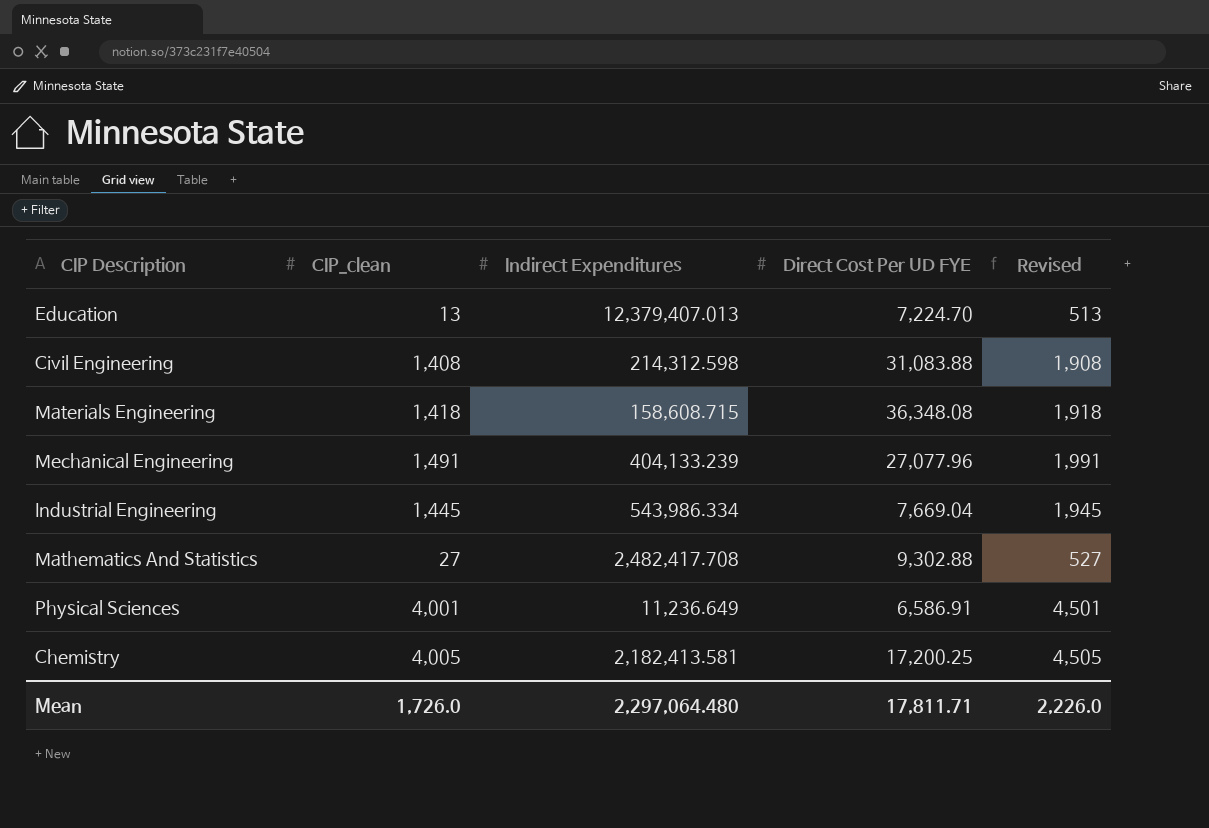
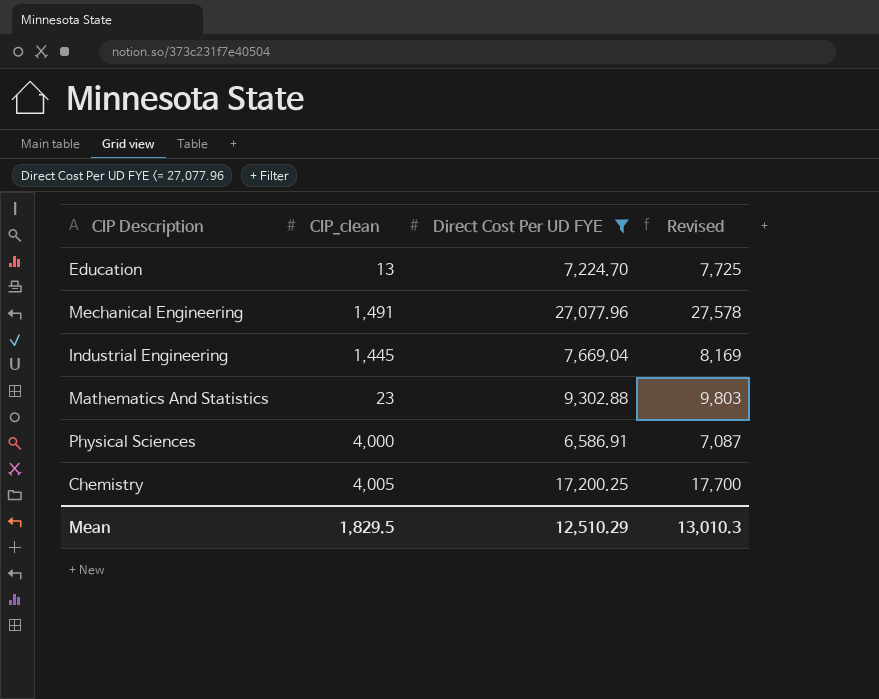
filter: none -> Direct Cost Per UD FYE <= 27,077.96
column Indirect Expenditures | position: 3 -> none
column Revised | formula: [CIP_clean] + 500 -> [Direct Cost Per UD FYE] + 500
Mathematics And Statistics | CIP_clean: 27 -> 23
Physical Sciences | CIP_clean: 4,001 -> 4,000
Mean | CIP_clean: 1,726.0 -> 1,829.5
Mean | Direct Cost Per UD FYE: 17,811.71 -> 12,510.29
Mean | Revised: 2,226.0 -> 13,010.3

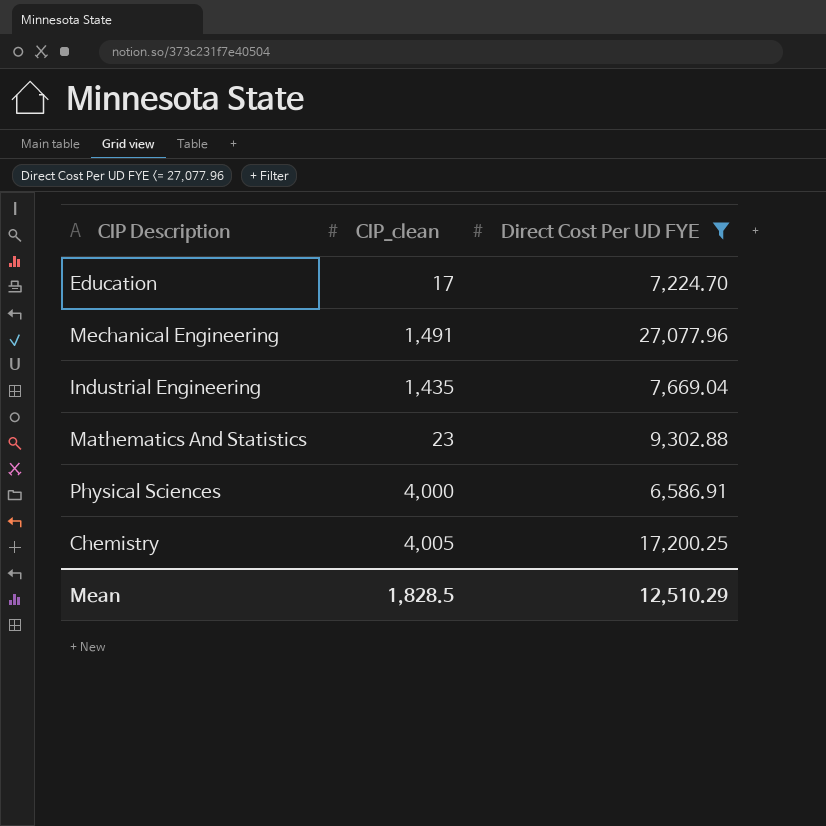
column Revised | formula: [Direct Cost Per UD FYE] + 500 -> none
Education | CIP_clean: 13 -> 17
Industrial Engineering | CIP_clean: 1,445 -> 1,435
Mean | CIP_clean: 1,829.5 -> 1,828.5

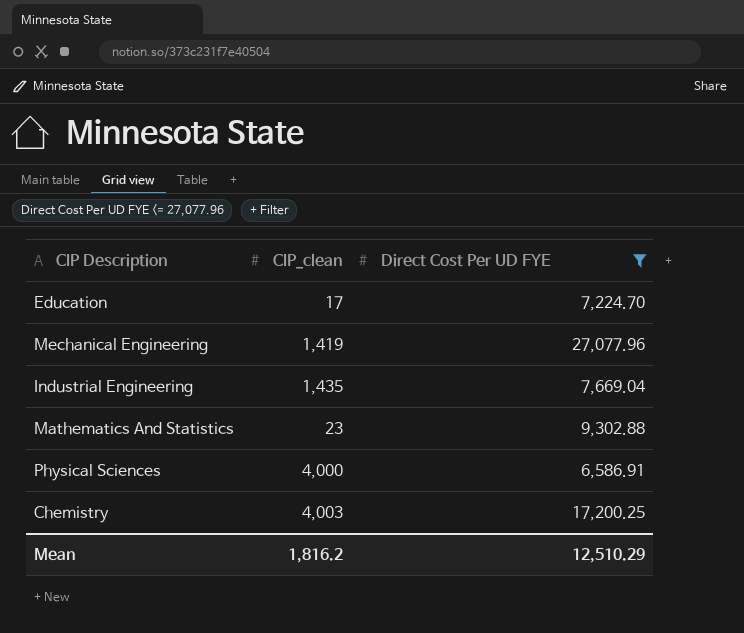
Mechanical Engineering | CIP_clean: 1,491 -> 1,419
Chemistry | CIP_clean: 4,005 -> 4,003
Mean | CIP_clean: 1,828.5 -> 1,816.2

